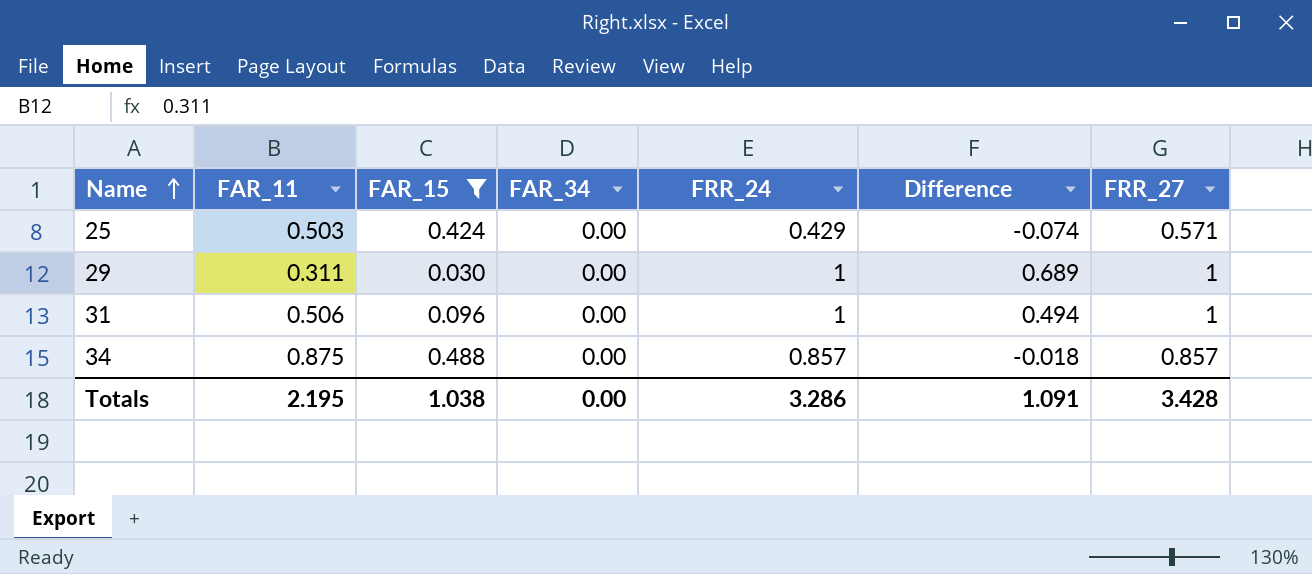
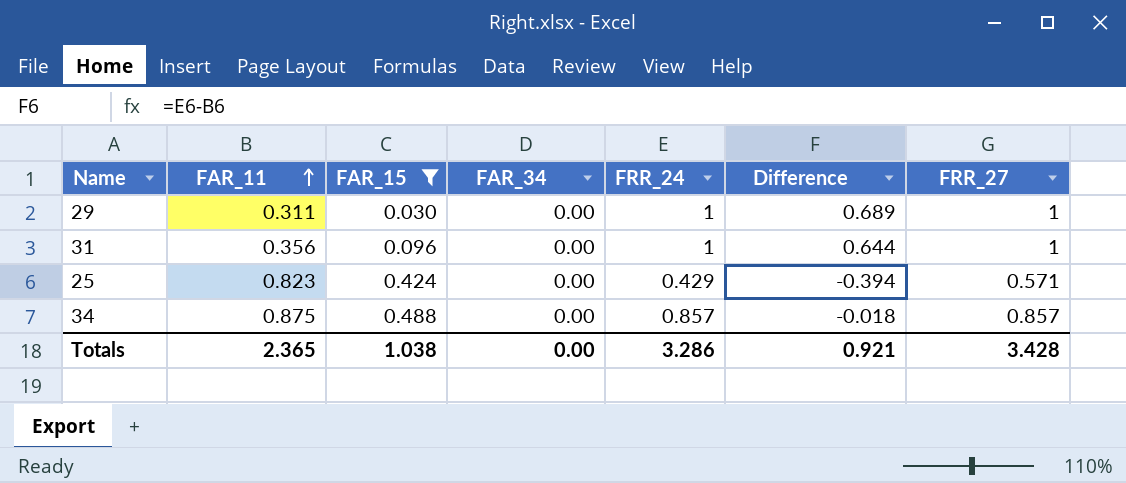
row order: Name ascending -> FAR_11 ascending
31 | FAR_11: 0.506 -> 0.356
31 | Difference: 0.494 -> 0.644
25 | FAR_11: 0.503 -> 0.823
25 | Difference: -0.074 -> -0.394
Totals | FAR_11: 2.195 -> 2.365
Totals | Difference: 1.091 -> 0.921

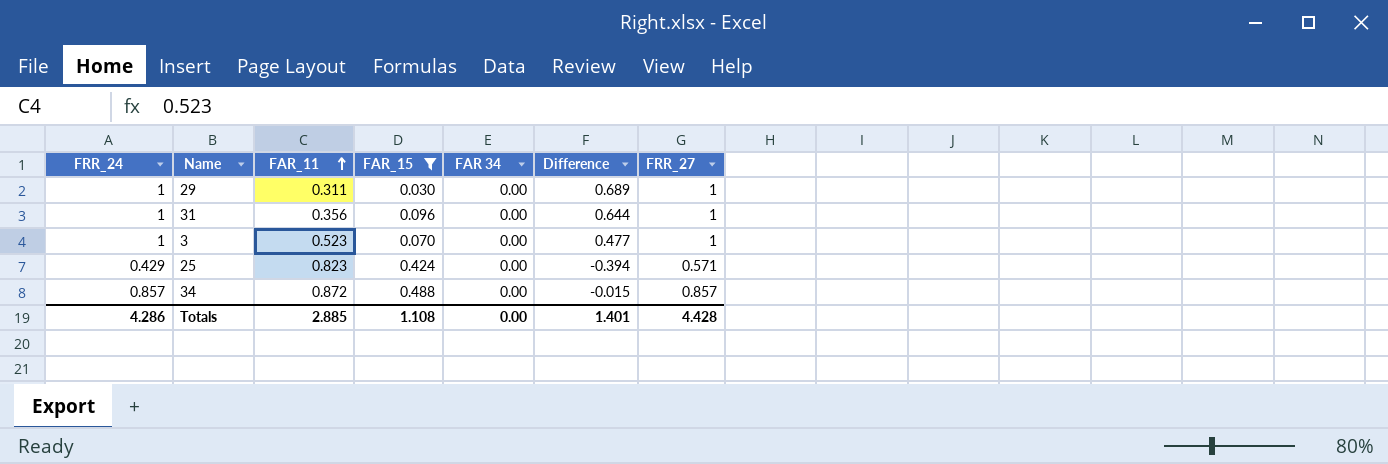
column FRR_24 | position: 5 -> 1
column name: FAR_34 -> FAR 34
row 3: none -> 1 | 0.523 | 0.070 | 0.00 | 0.477 | 1
34 | FAR_11: 0.875 -> 0.872
34 | Difference: -0.018 -> -0.015
Totals | FRR_24: 3.286 -> 4.286
Totals | FAR_11: 2.365 -> 2.885
Totals | FAR_15: 1.038 -> 1.108
Totals | Difference: 0.921 -> 1.401
Totals | FRR_27: 3.428 -> 4.428

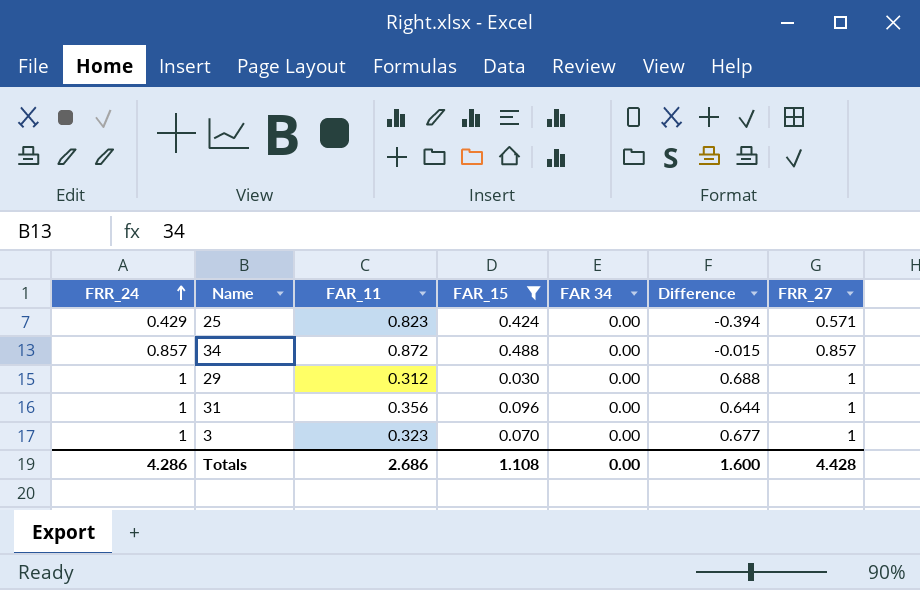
row order: FAR_11 ascending -> FRR_24 ascending
29 | FAR_11: 0.311 -> 0.312
29 | Difference: 0.689 -> 0.688
3 | FAR_11: 0.523 -> 0.323
3 | Difference: 0.477 -> 0.677
Totals | FAR_11: 2.885 -> 2.686
Totals | Difference: 1.401 -> 1.600

